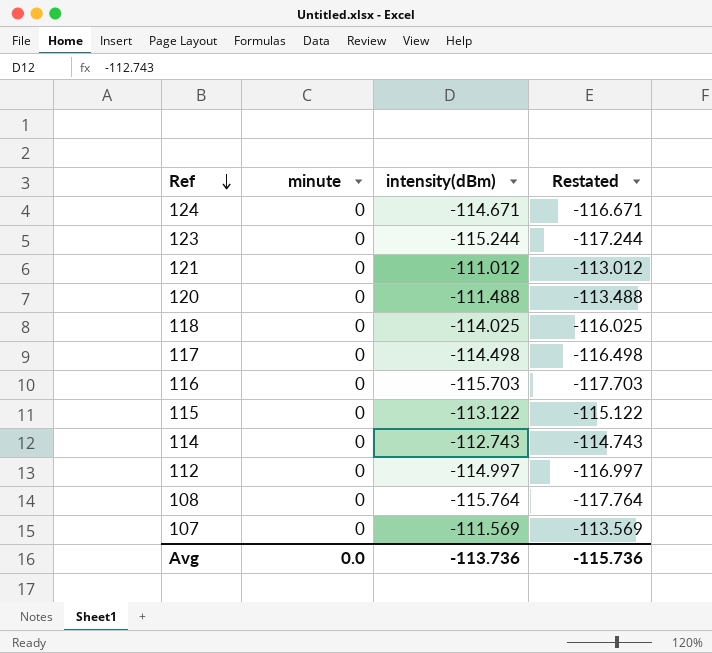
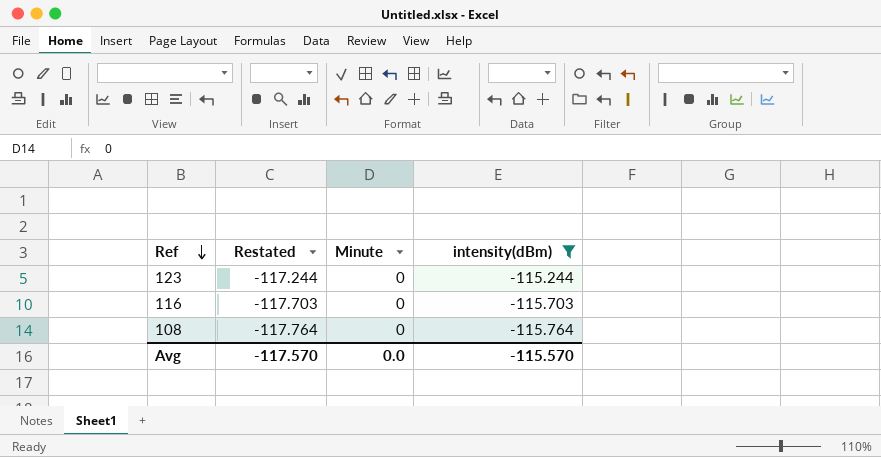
filter: none -> intensity(dBm) <= -115.244
column Restated | position: 4 -> 2
column name: minute -> Minute
Avg | Restated: -115.736 -> -117.570
Avg | intensity(dBm): -113.736 -> -115.570

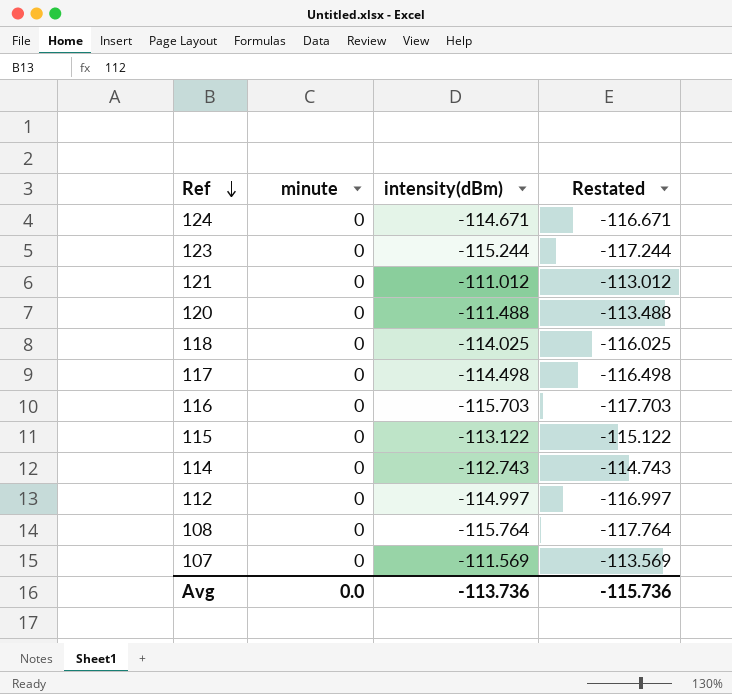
filter: intensity(dBm) <= -115.244 -> none
column name: Minute -> minute
column Restated | position: 2 -> 4
Avg | intensity(dBm): -115.570 -> -113.736
Avg | Restated: -117.570 -> -115.736

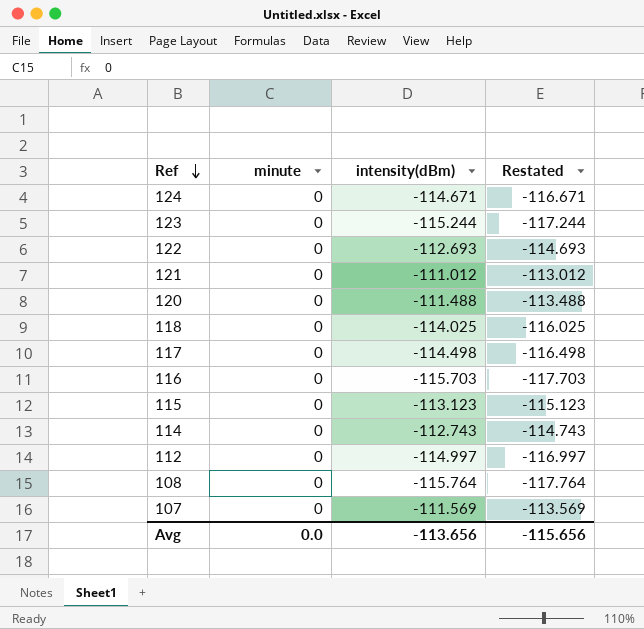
row 122: none -> 0 | -112.693 | -114.693
115 | intensity(dBm): -113.122 -> -113.123
115 | Restated: -115.122 -> -115.123
Avg | intensity(dBm): -113.736 -> -113.656
Avg | Restated: -115.736 -> -115.656

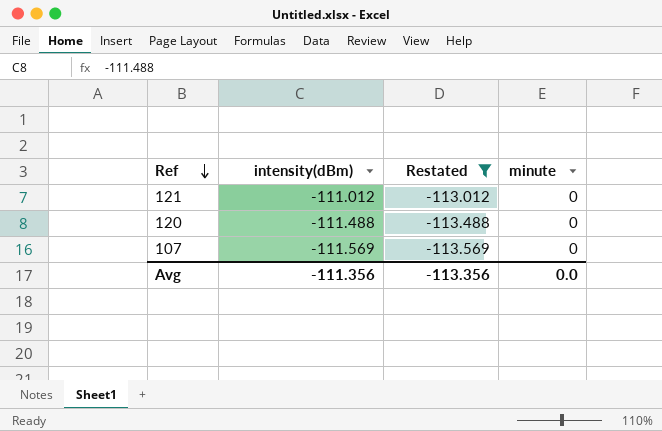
filter: none -> Restated >= -113.569
column minute | position: 2 -> 4
Avg | intensity(dBm): -113.656 -> -111.356
Avg | Restated: -115.656 -> -113.356

